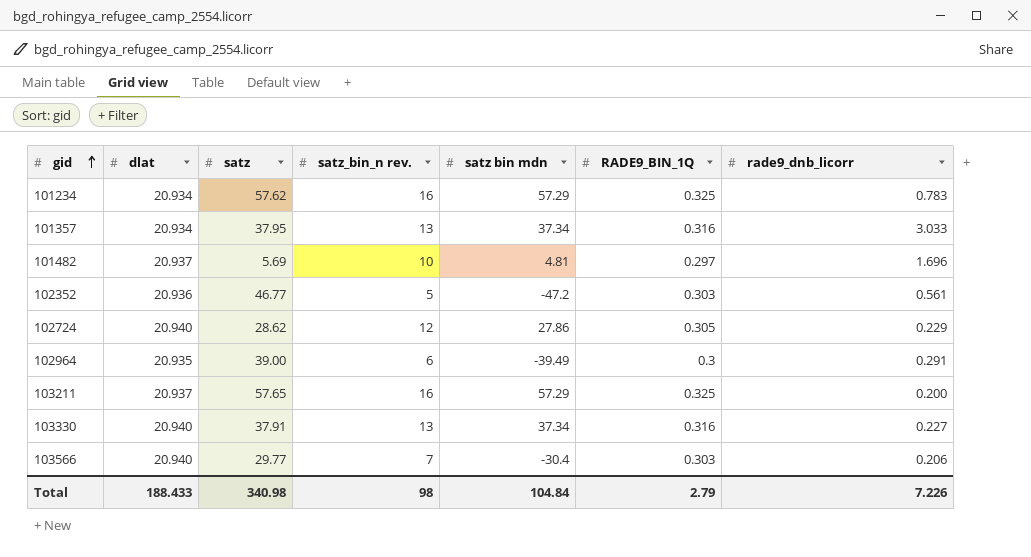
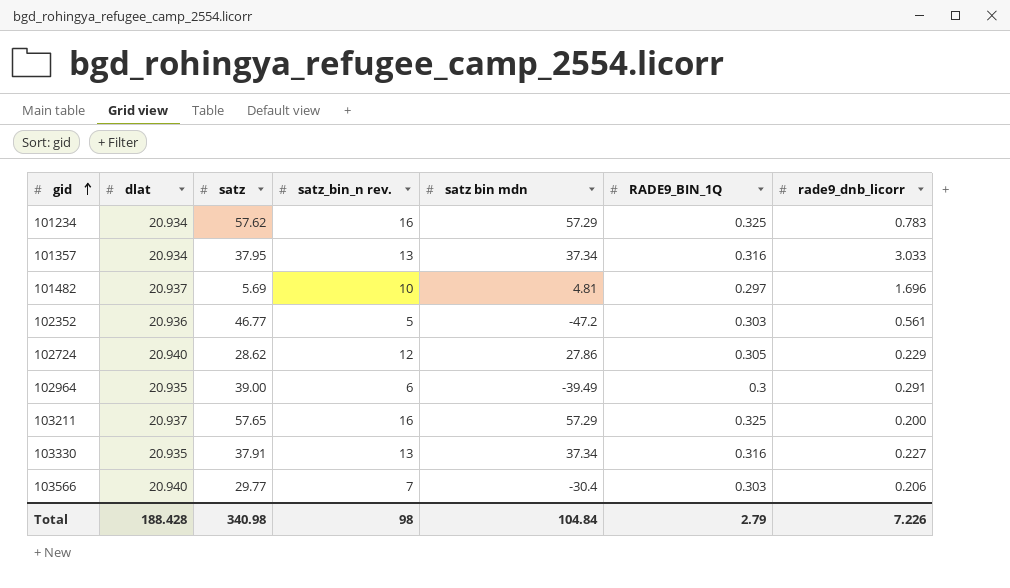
103330 | dlat: 20.940 -> 20.935
Total | dlat: 188.433 -> 188.428

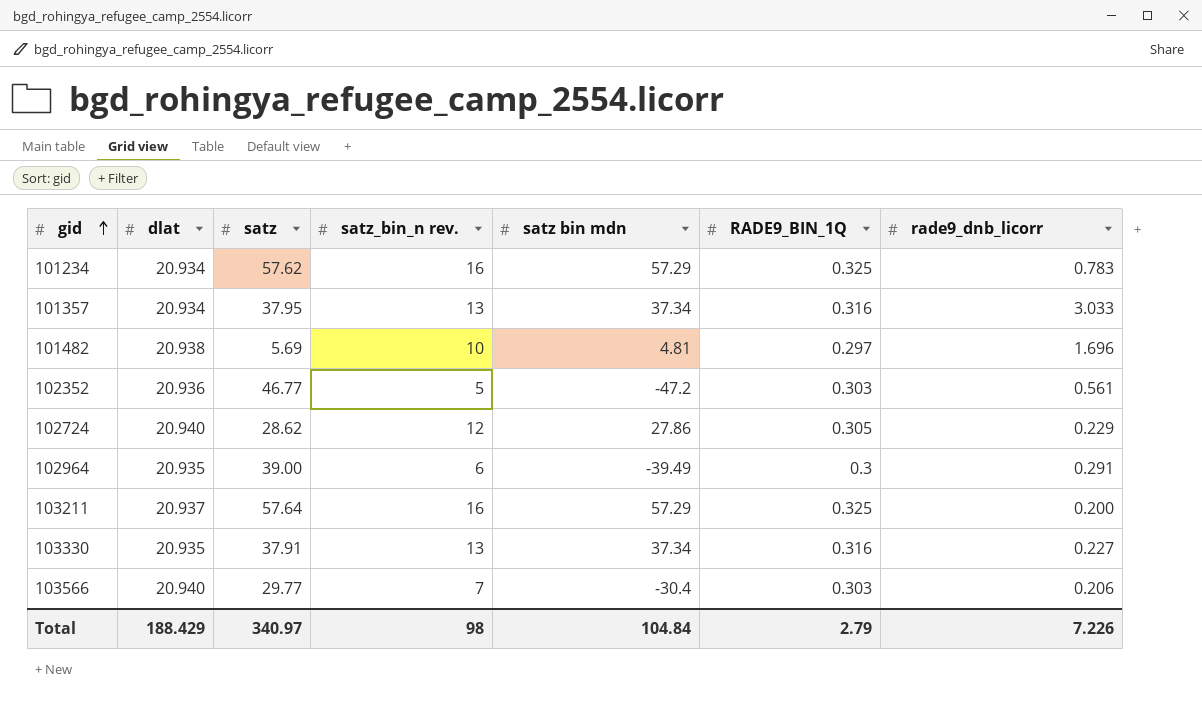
101482 | dlat: 20.937 -> 20.938
103211 | satz: 57.65 -> 57.64
Total | dlat: 188.428 -> 188.429
Total | satz: 340.98 -> 340.97

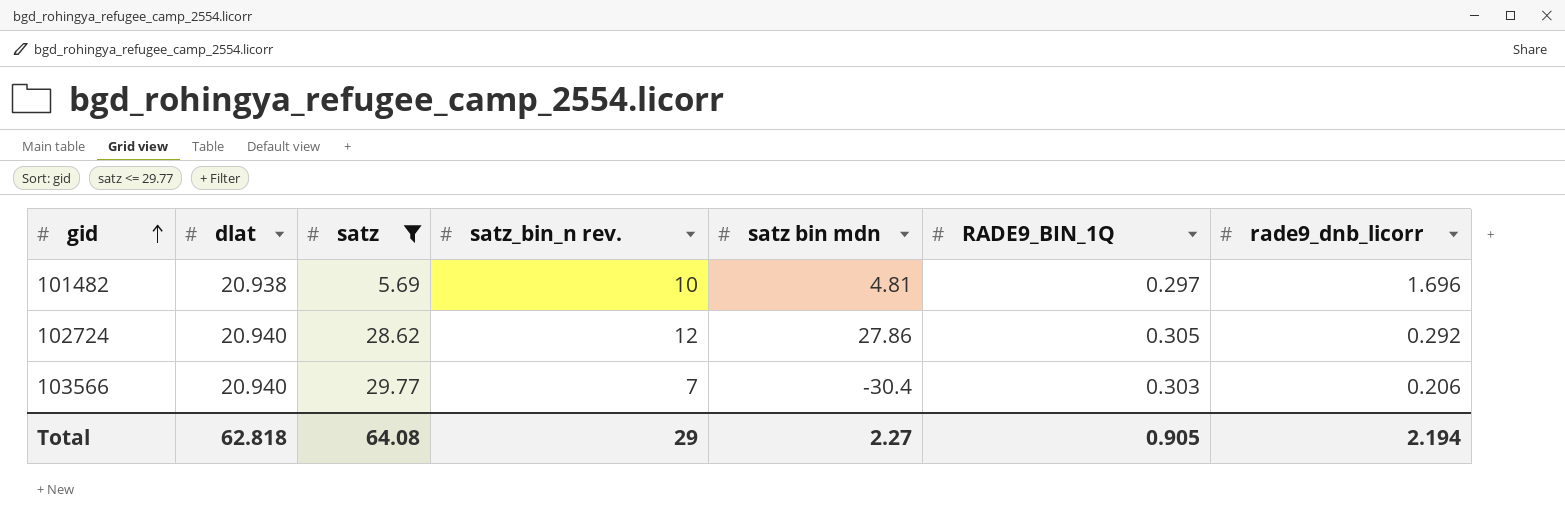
filter: none -> satz <= 29.77
102724 | rade9_dnb_licorr: 0.229 -> 0.292
Total | dlat: 188.429 -> 62.818
Total | satz: 340.97 -> 64.08
Total | satz_bin_n rev.: 98 -> 29
Total | satz bin mdn: 104.84 -> 2.27
Total | RADE9_BIN_1Q: 2.79 -> 0.905
Total | rade9_dnb_licorr: 7.226 -> 2.194

